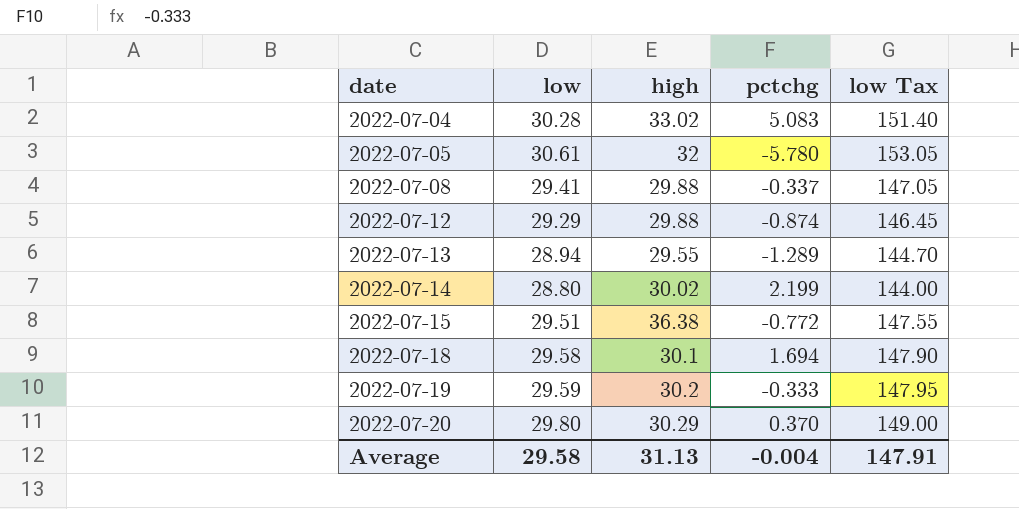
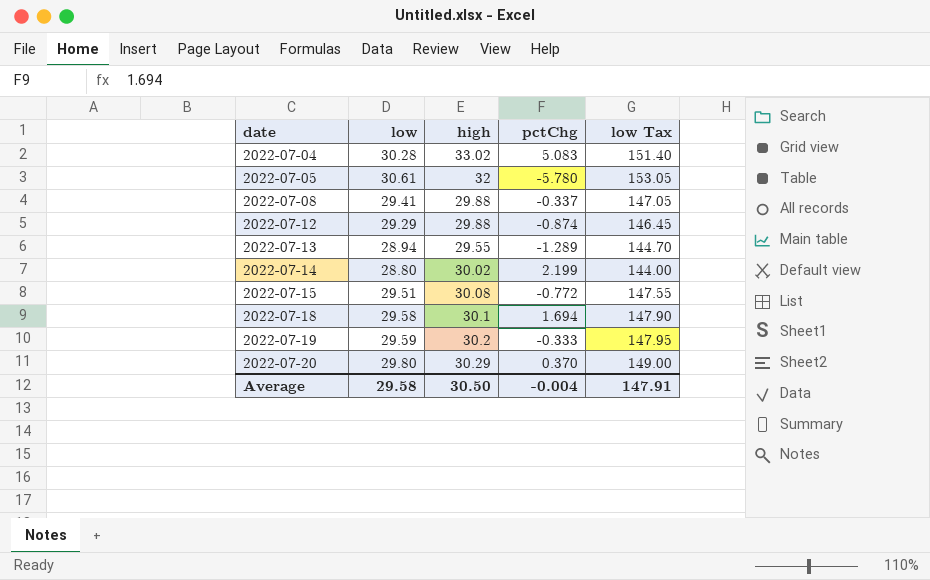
column name: pctchg -> pctChg
2022-07-15 | high: 36.38 -> 30.08
Average | high: 31.13 -> 30.50

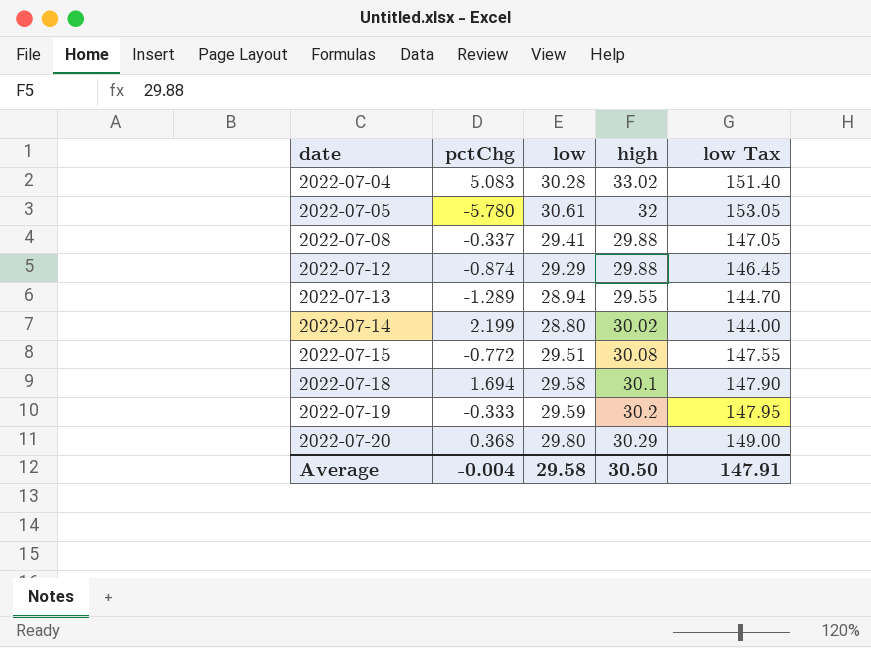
column pctChg | position: 4 -> 2
2022-07-20 | pctChg: 0.370 -> 0.368

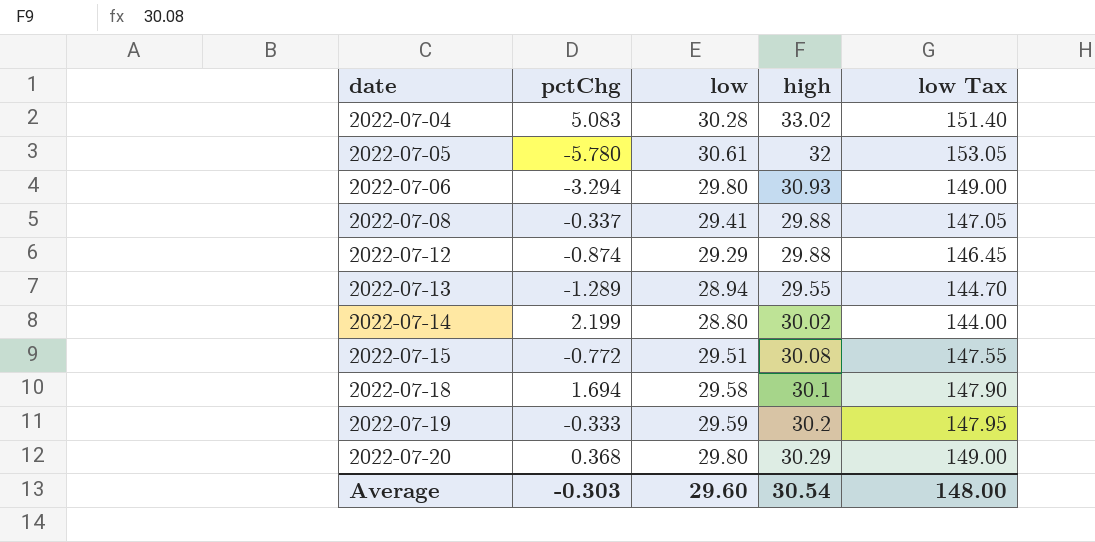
row 2022-07-06: none -> -3.294 | 29.80 | 30.93 | 149.00
Average | pctChg: -0.004 -> -0.303
Average | low: 29.58 -> 29.60
Average | high: 30.50 -> 30.54
Average | low Tax: 147.91 -> 148.00

